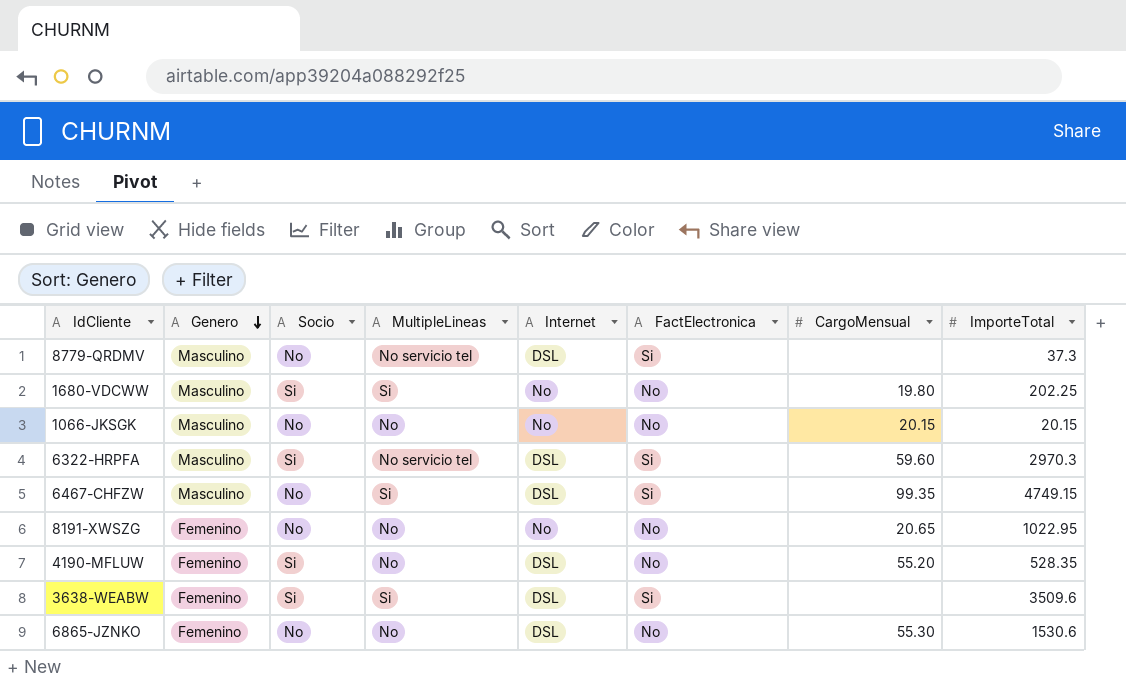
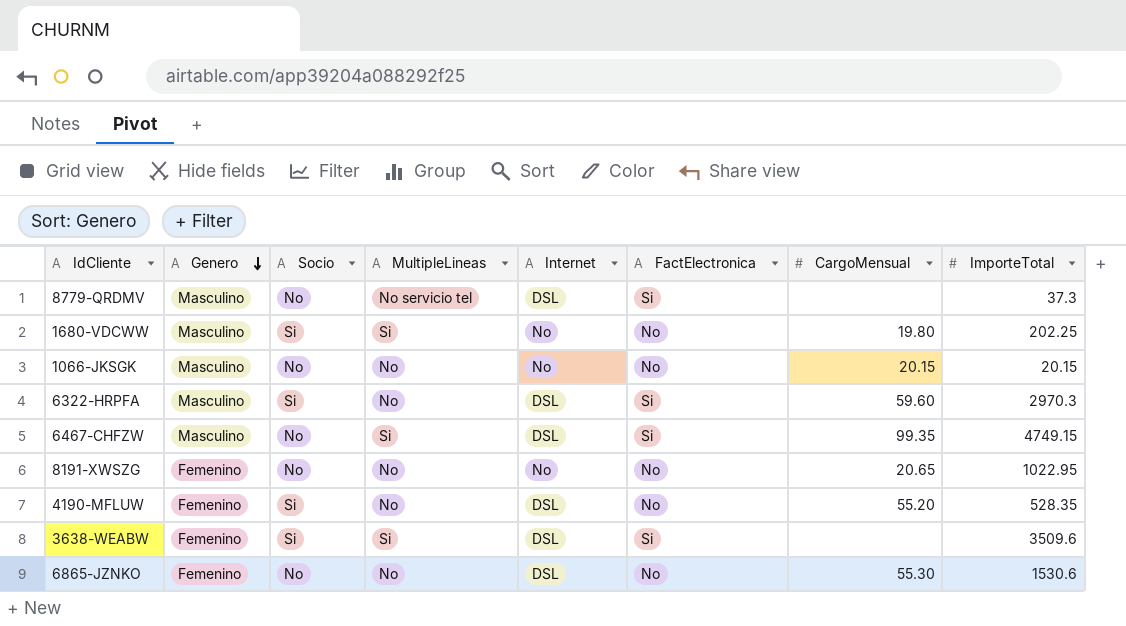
6322-HRPFA | MultipleLineas: No servicio tel -> No

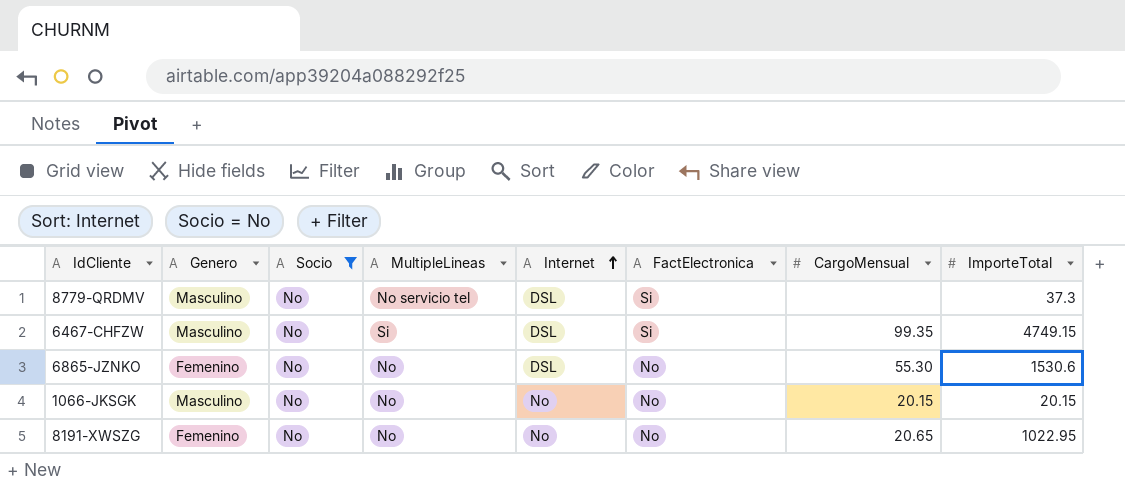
filter: none -> Socio = No
row order: Genero descending -> Internet ascending

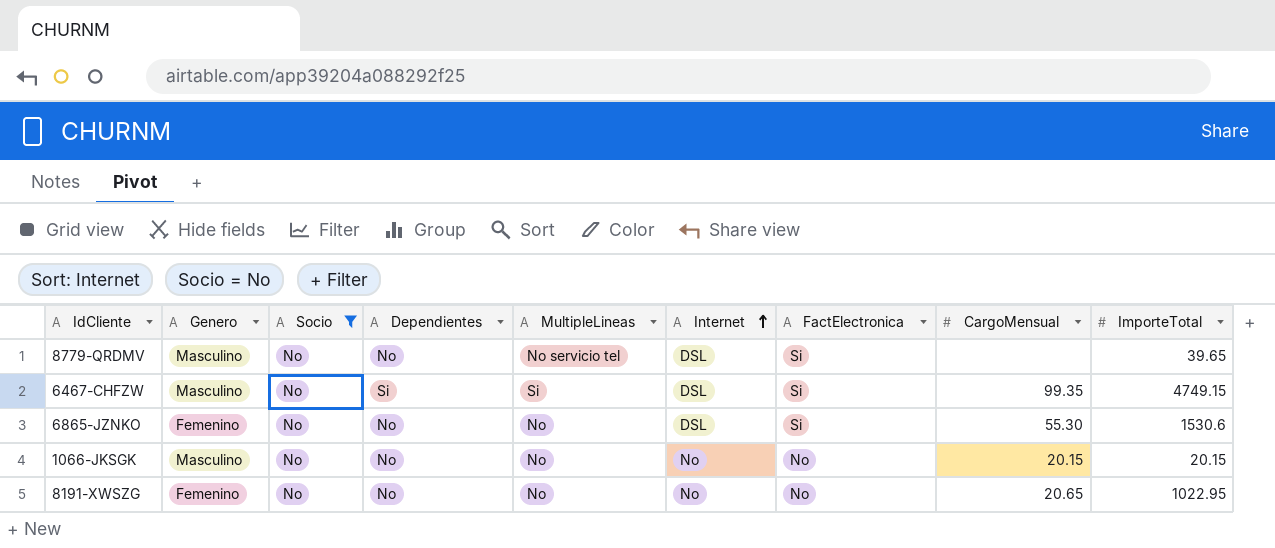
column Dependientes | position: none -> 4
8779-QRDMV | ImporteTotal: 37.3 -> 39.65
6865-JZNKO | FactElectronica: No -> Si

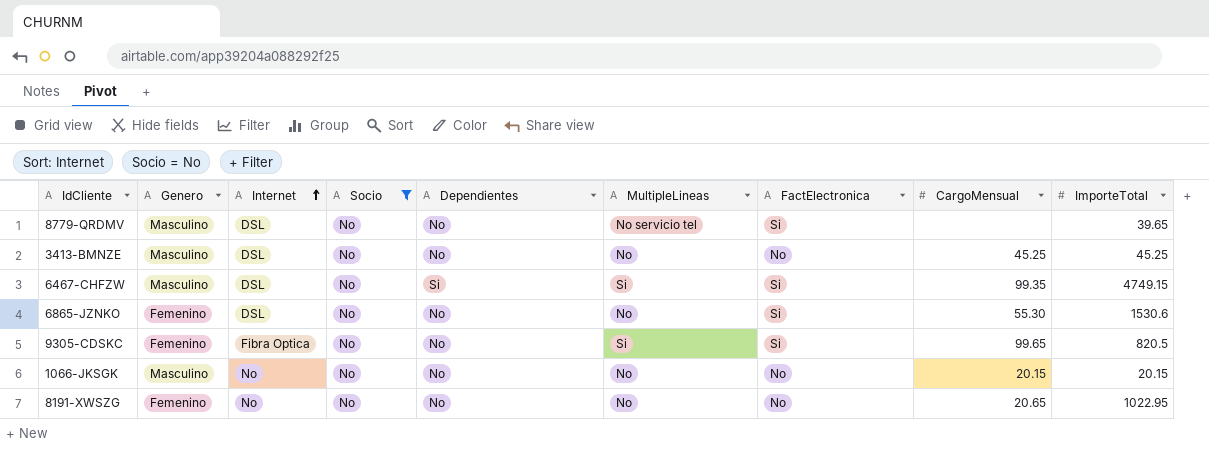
column Internet | position: 6 -> 3
row 3413-BMNZE: none -> Masculino | DSL | No | No | No | No | 45.25 | 45.25
row 9305-CDSKC: none -> Femenino | Fibra Optica | No | No | Si | Si | 99.65 | 820.5

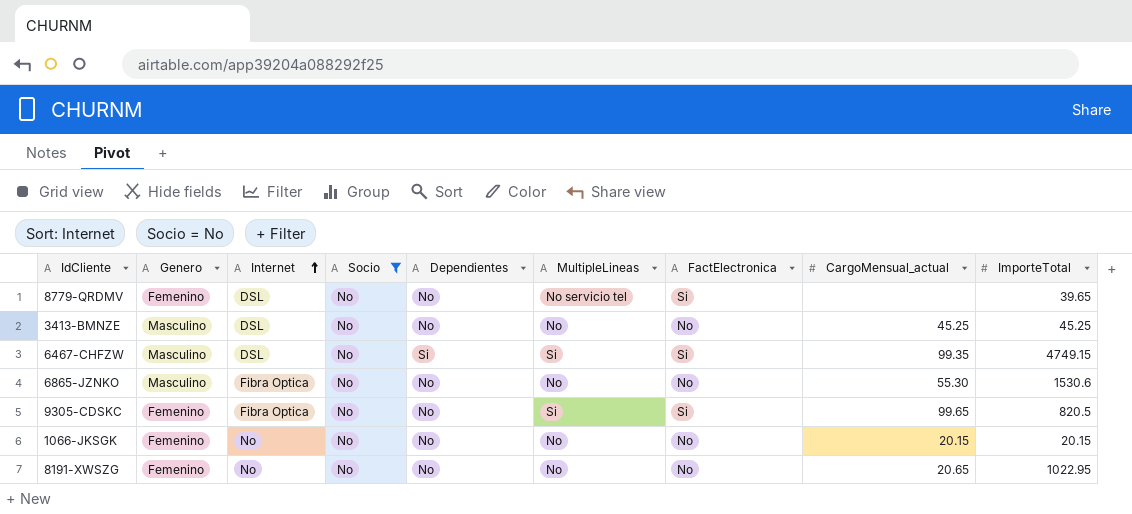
column name: CargoMensual -> CargoMensual_actual
8779-QRDMV | Genero: Masculino -> Femenino
6865-JZNKO | Genero: Femenino -> Masculino
6865-JZNKO | Internet: DSL -> Fibra Optica
6865-JZNKO | FactElectronica: Si -> No
1066-JKSGK | Genero: Masculino -> Femenino

